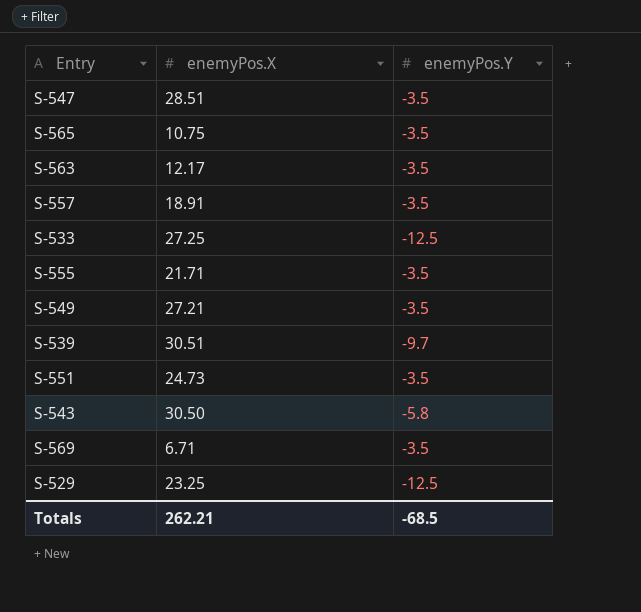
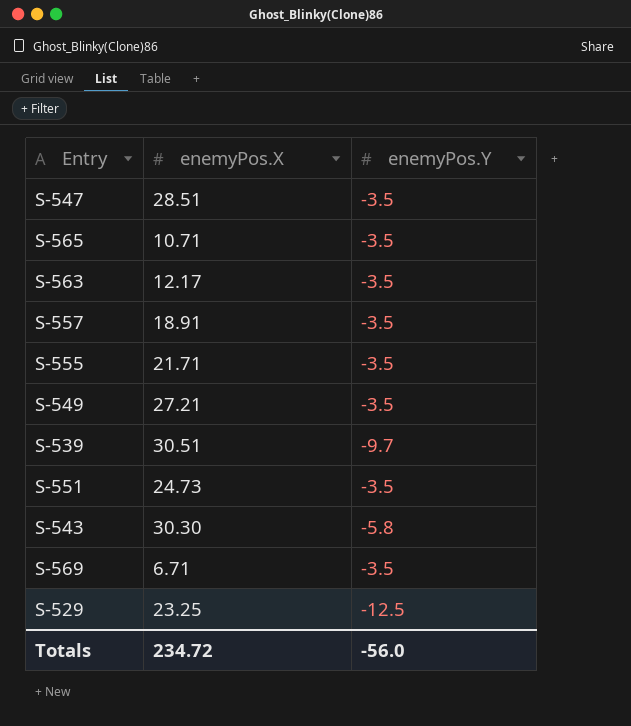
row S-533: 27.25 | -12.5 -> none
S-565 | enemyPos.X: 10.75 -> 10.71
S-543 | enemyPos.X: 30.50 -> 30.30
Totals | enemyPos.X: 262.21 -> 234.72
Totals | enemyPos.Y: -68.5 -> -56.0

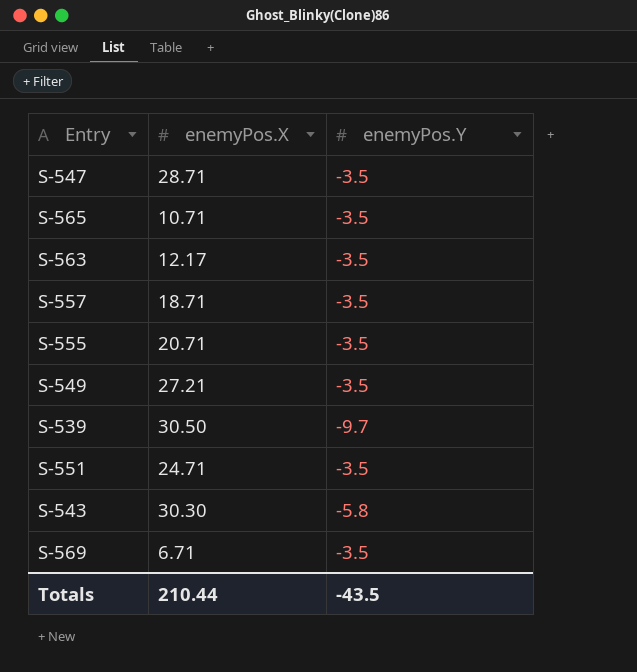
row S-529: 23.25 | -12.5 -> none
S-547 | enemyPos.X: 28.51 -> 28.71
S-557 | enemyPos.X: 18.91 -> 18.71
S-555 | enemyPos.X: 21.71 -> 20.71
S-539 | enemyPos.X: 30.51 -> 30.50
S-551 | enemyPos.X: 24.73 -> 24.71
Totals | enemyPos.X: 234.72 -> 210.44
Totals | enemyPos.Y: -56.0 -> -43.5

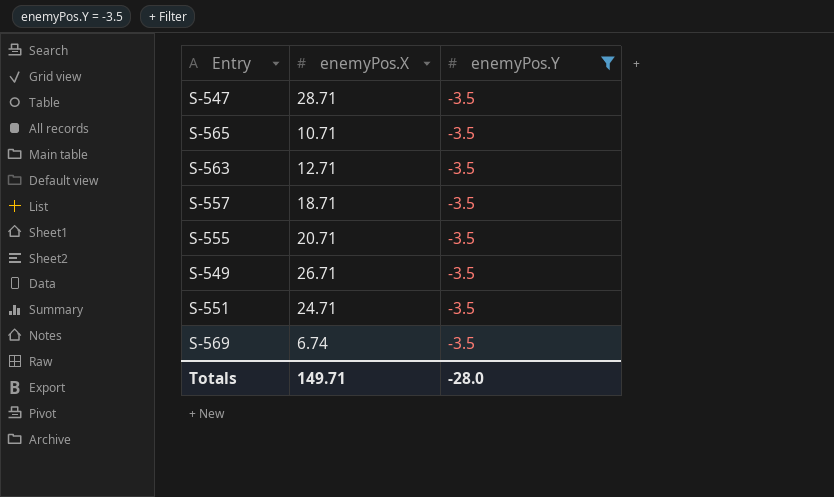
filter: none -> enemyPos.Y = -3.5
S-563 | enemyPos.X: 12.17 -> 12.71
S-549 | enemyPos.X: 27.21 -> 26.71
S-569 | enemyPos.X: 6.71 -> 6.74
Totals | enemyPos.X: 210.44 -> 149.71
Totals | enemyPos.Y: -43.5 -> -28.0

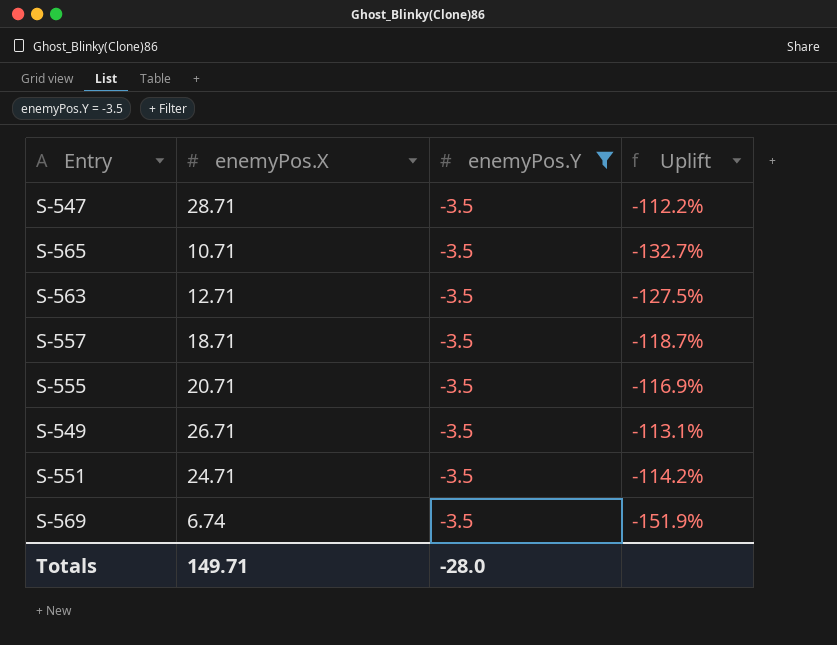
column Uplift | formula: none -> ([enemyPos.Y] - [enemyPos.X]) / [enemyPos.X]

